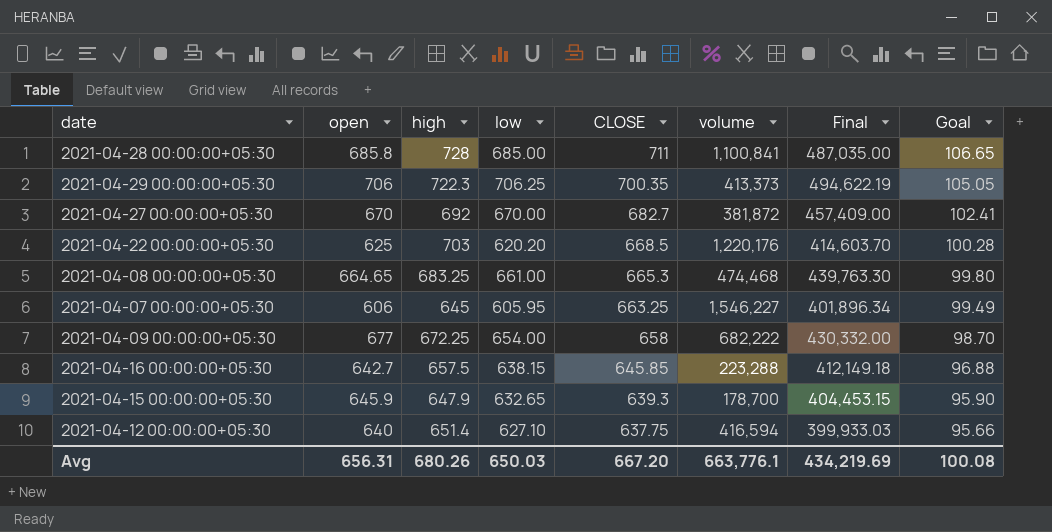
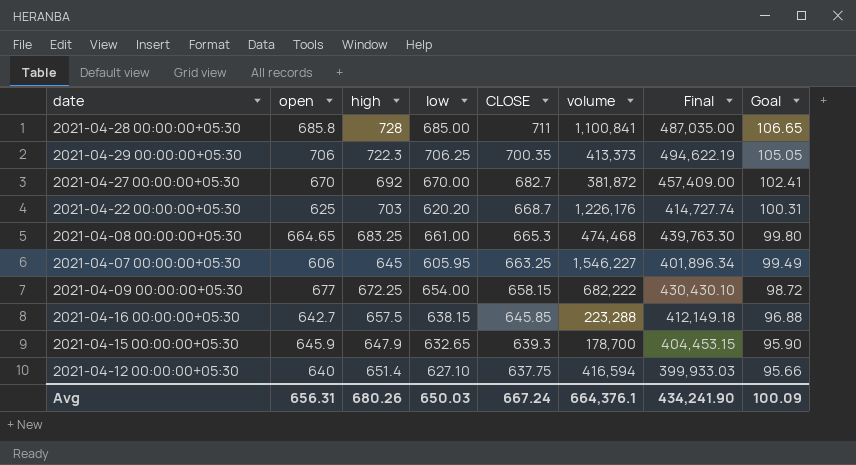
2021-04-22 00:00:00+05:30 | CLOSE: 668.5 -> 668.7
2021-04-22 00:00:00+05:30 | volume: 1,220,176 -> 1,226,176
2021-04-22 00:00:00+05:30 | Final: 414,603.70 -> 414,727.74
2021-04-22 00:00:00+05:30 | Goal: 100.28 -> 100.31
2021-04-09 00:00:00+05:30 | CLOSE: 658 -> 658.15
2021-04-09 00:00:00+05:30 | Final: 430,332.00 -> 430,430.10
2021-04-09 00:00:00+05:30 | Goal: 98.70 -> 98.72
Avg | CLOSE: 667.20 -> 667.24
Avg | volume: 663,776.1 -> 664,376.1
Avg | Final: 434,219.69 -> 434,241.90
Avg | Goal: 100.08 -> 100.09

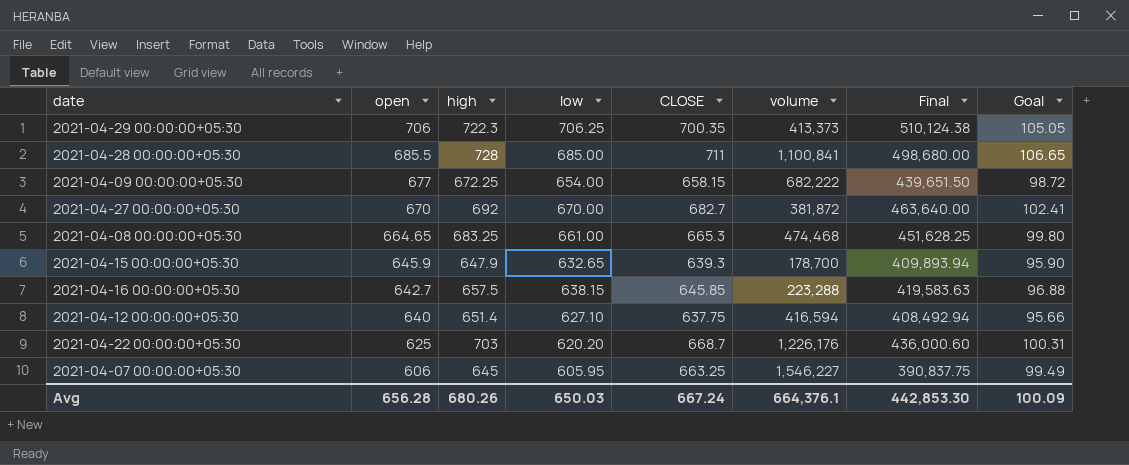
row order: CLOSE descending -> open descending
column Final | formula: [low] * [CLOSE] -> [high] * [low]
2021-04-28 00:00:00+05:30 | open: 685.8 -> 685.5
Avg | open: 656.31 -> 656.28
Avg | Final: 434,241.90 -> 442,853.30

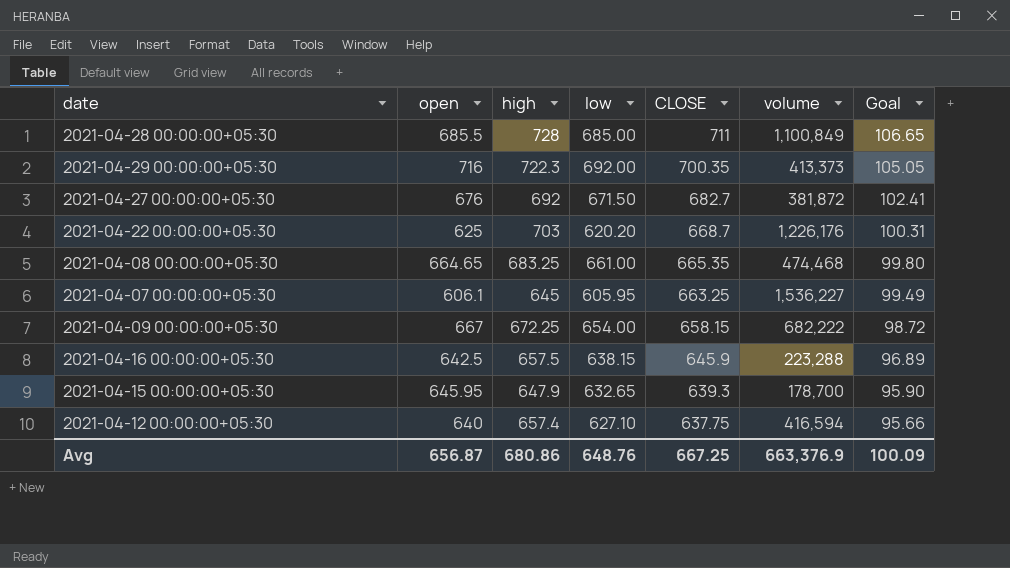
row order: open descending -> CLOSE descending
column Final | formula: [high] * [low] -> none
2021-04-28 00:00:00+05:30 | volume: 1,100,841 -> 1,100,849
2021-04-29 00:00:00+05:30 | open: 706 -> 716
2021-04-29 00:00:00+05:30 | low: 706.25 -> 692.00
2021-04-27 00:00:00+05:30 | open: 670 -> 676
2021-04-27 00:00:00+05:30 | low: 670.00 -> 671.50
2021-04-08 00:00:00+05:30 | CLOSE: 665.3 -> 665.35
2021-04-07 00:00:00+05:30 | open: 606 -> 606.1
2021-04-07 00:00:00+05:30 | volume: 1,546,227 -> 1,536,227
2021-04-09 00:00:00+05:30 | open: 677 -> 667
2021-04-16 00:00:00+05:30 | open: 642.7 -> 642.5
2021-04-16 00:00:00+05:30 | CLOSE: 645.85 -> 645.9
2021-04-16 00:00:00+05:30 | Goal: 96.88 -> 96.89
2021-04-15 00:00:00+05:30 | open: 645.9 -> 645.95
2021-04-12 00:00:00+05:30 | high: 651.4 -> 657.4
Avg | open: 656.28 -> 656.87
Avg | high: 680.26 -> 680.86
Avg | low: 650.03 -> 648.76
Avg | CLOSE: 667.24 -> 667.25
Avg | volume: 664,376.1 -> 663,376.9

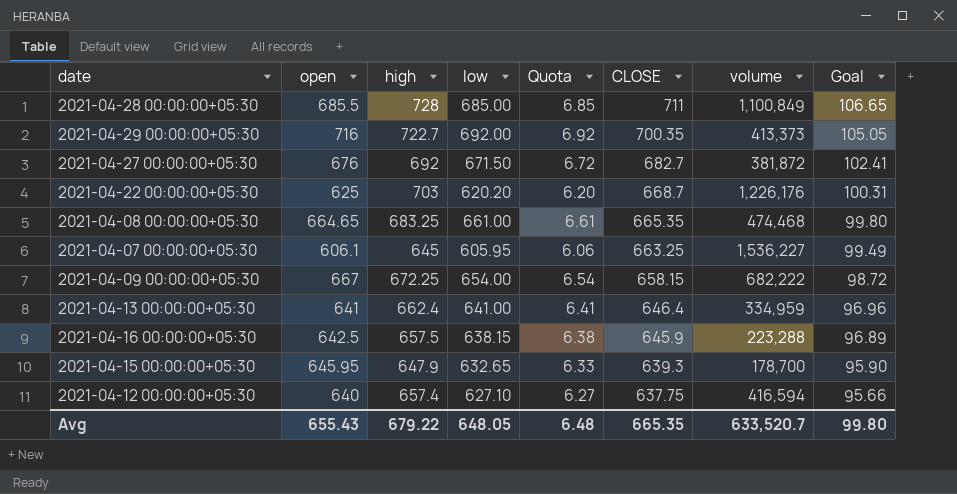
column Quota | formula: none -> [low] * 0.01
2021-04-29 00:00:00+05:30 | high: 722.3 -> 722.7
row 2021-04-13 00:00:00+05:30: none -> 641 | 662.4 | 641.00 | 6.41 | 646.4 | 334,959 | 96.96
Avg | open: 656.87 -> 655.43
Avg | high: 680.86 -> 679.22
Avg | low: 648.76 -> 648.05
Avg | CLOSE: 667.25 -> 665.35
Avg | volume: 663,376.9 -> 633,520.7
Avg | Goal: 100.09 -> 99.80

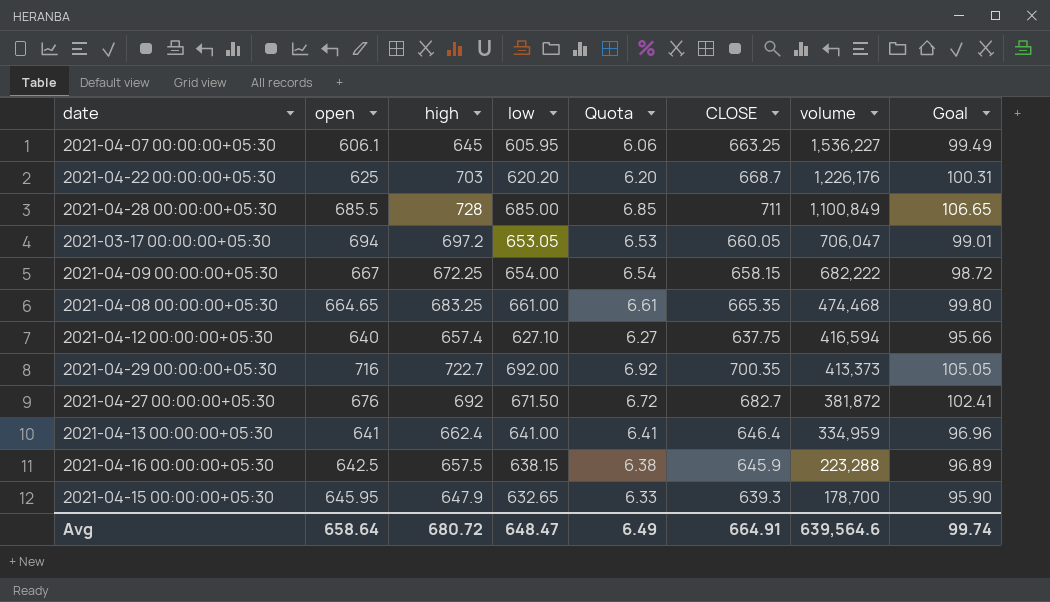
row order: CLOSE descending -> volume descending
row 2021-03-17 00:00:00+05:30: none -> 694 | 697.2 | 653.05 | 6.53 | 660.05 | 706,047 | 99.01
Avg | open: 655.43 -> 658.64
Avg | high: 679.22 -> 680.72
Avg | low: 648.05 -> 648.47
Avg | Quota: 6.48 -> 6.49
Avg | CLOSE: 665.35 -> 664.91
Avg | volume: 633,520.7 -> 639,564.6
Avg | Goal: 99.80 -> 99.74

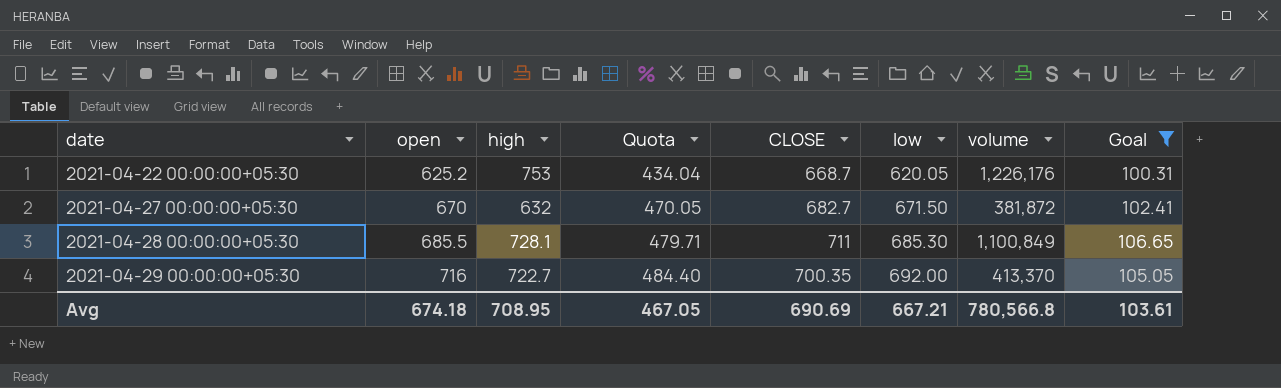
filter: none -> Goal >= 100.31
row order: volume descending -> date ascending
column Quota | formula: [low] * 0.01 -> [low] * 0.7
column low | position: 4 -> 6
2021-04-22 00:00:00+05:30 | open: 625 -> 625.2
2021-04-22 00:00:00+05:30 | high: 703 -> 753
2021-04-22 00:00:00+05:30 | low: 620.20 -> 620.05
2021-04-27 00:00:00+05:30 | open: 676 -> 670
2021-04-27 00:00:00+05:30 | high: 692 -> 632
2021-04-28 00:00:00+05:30 | high: 728 -> 728.1
2021-04-28 00:00:00+05:30 | low: 685.00 -> 685.30
2021-04-29 00:00:00+05:30 | volume: 413,373 -> 413,370
Avg | open: 658.64 -> 674.18
Avg | high: 680.72 -> 708.95
Avg | Quota: 6.49 -> 467.05
Avg | CLOSE: 664.91 -> 690.69
Avg | low: 648.47 -> 667.21
Avg | volume: 639,564.6 -> 780,566.8
Avg | Goal: 99.74 -> 103.61

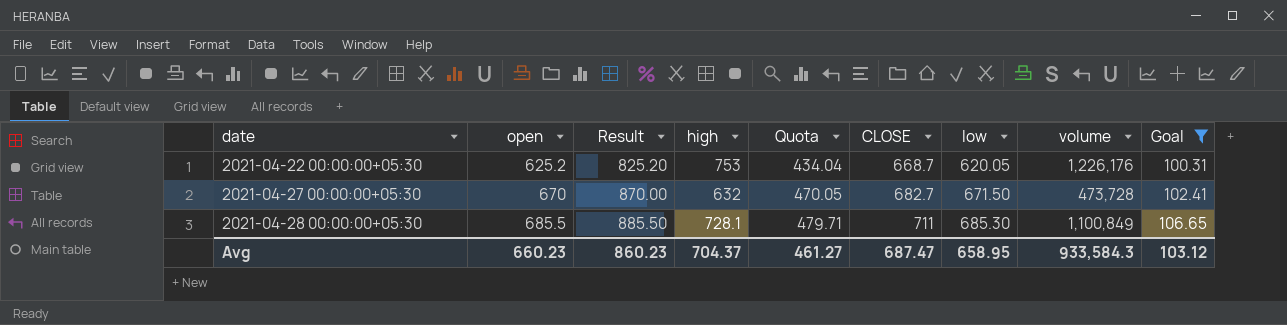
column Result | formula: none -> [open] + 200
row 2021-04-29 00:00:00+05:30: 716 | 722.7 | 484.40 | 700.35 | 692.00 | 413,370 | 105.05 -> none
2021-04-27 00:00:00+05:30 | volume: 381,872 -> 473,728
Avg | open: 674.18 -> 660.23
Avg | high: 708.95 -> 704.37
Avg | Quota: 467.05 -> 461.27
Avg | CLOSE: 690.69 -> 687.47
Avg | low: 667.21 -> 658.95
Avg | volume: 780,566.8 -> 933,584.3
Avg | Goal: 103.61 -> 103.12

